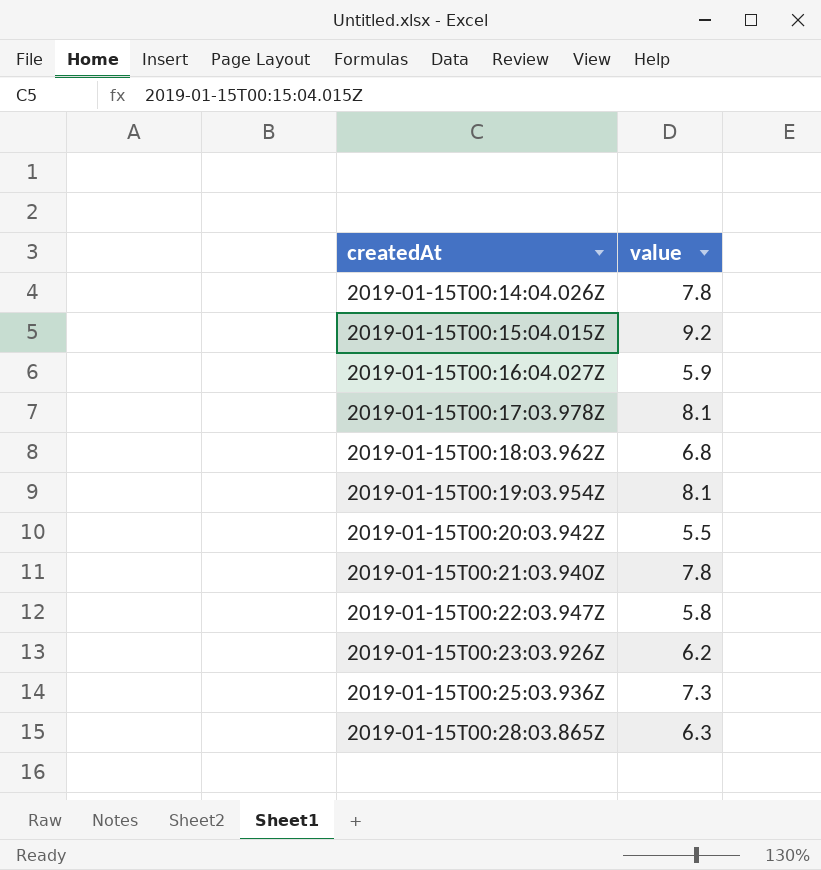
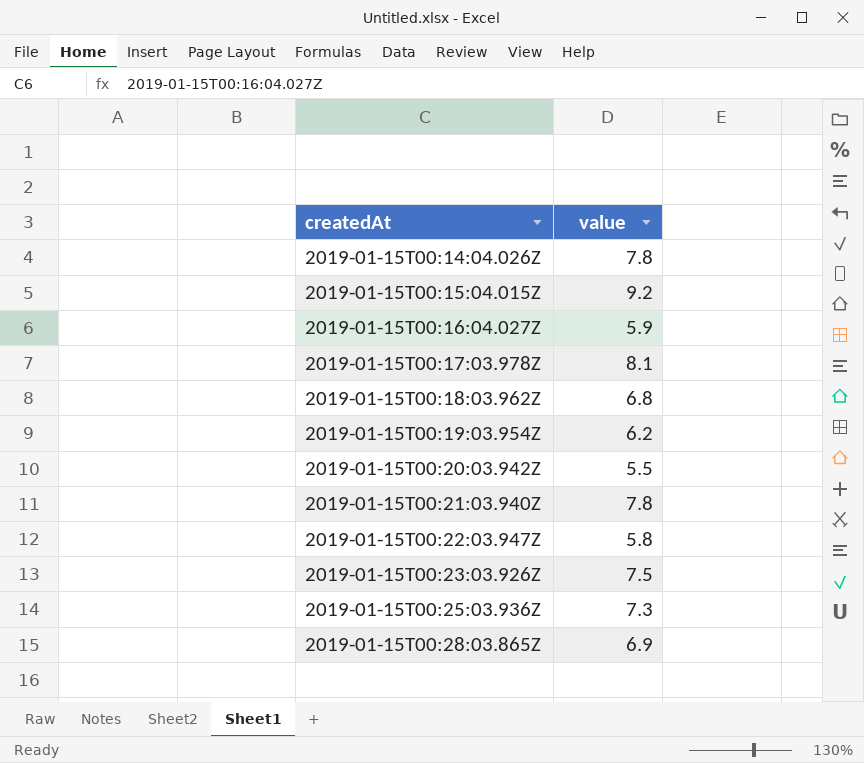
2019-01-15T00:19:03.954Z | value: 8.1 -> 6.2
2019-01-15T00:23:03.926Z | value: 6.2 -> 7.5
2019-01-15T00:28:03.865Z | value: 6.3 -> 6.9

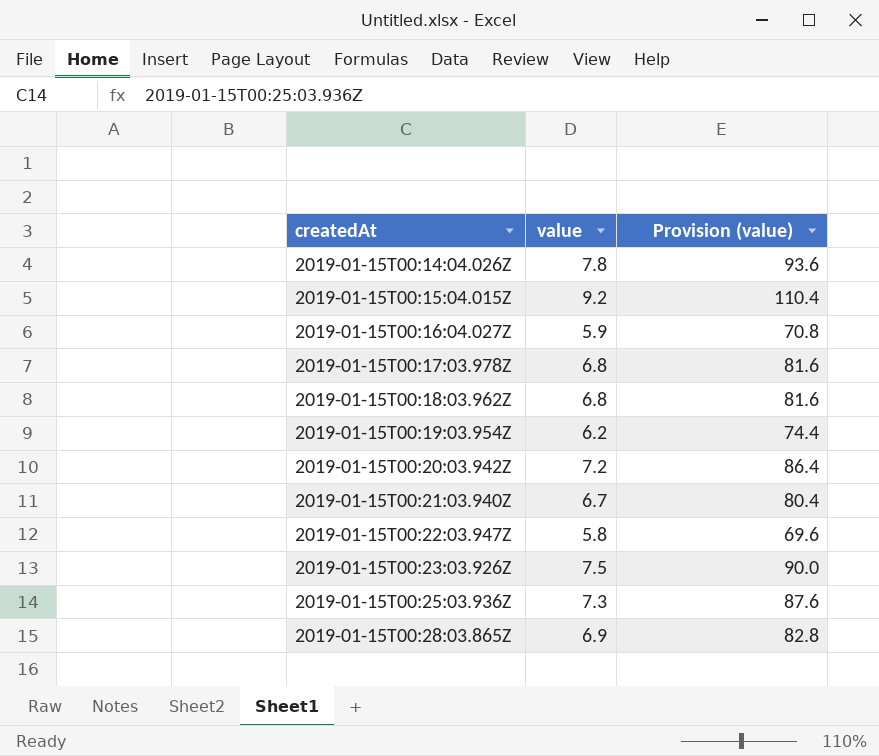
column Provision (value) | formula: none -> [value] * 12
2019-01-15T00:17:03.978Z | value: 8.1 -> 6.8
2019-01-15T00:20:03.942Z | value: 5.5 -> 7.2
2019-01-15T00:21:03.940Z | value: 7.8 -> 6.7

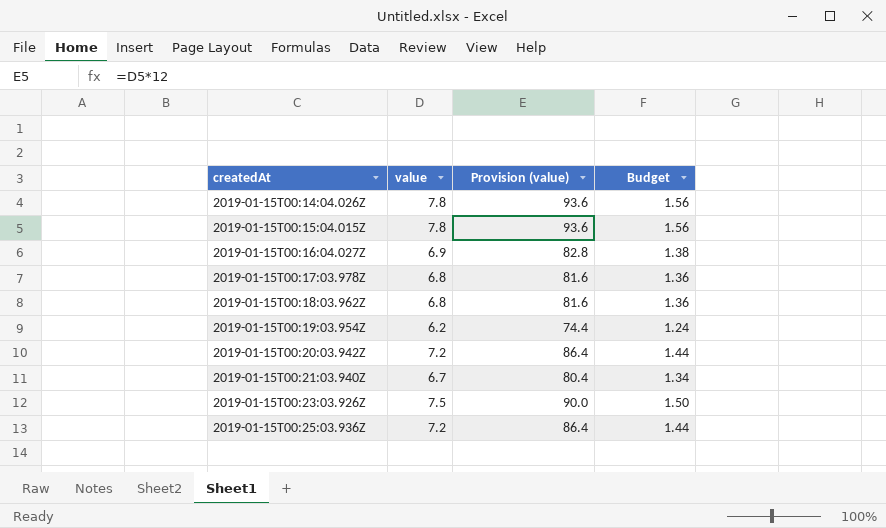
column Budget | formula: none -> [value] * 0.2
row 2019-01-15T00:22:03.947Z: 5.8 | 69.6 -> none
row 2019-01-15T00:28:03.865Z: 6.9 | 82.8 -> none
2019-01-15T00:15:04.015Z | value: 9.2 -> 7.8
2019-01-15T00:15:04.015Z | Provision (value): 110.4 -> 93.6
2019-01-15T00:16:04.027Z | value: 5.9 -> 6.9
2019-01-15T00:16:04.027Z | Provision (value): 70.8 -> 82.8
2019-01-15T00:25:03.936Z | value: 7.3 -> 7.2
2019-01-15T00:25:03.936Z | Provision (value): 87.6 -> 86.4

